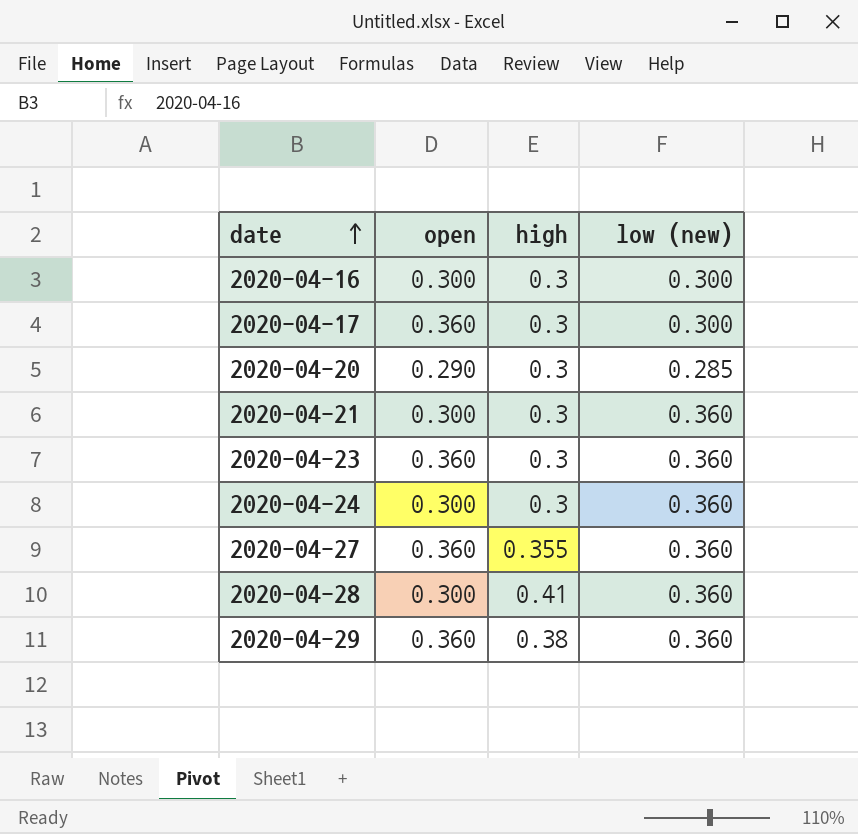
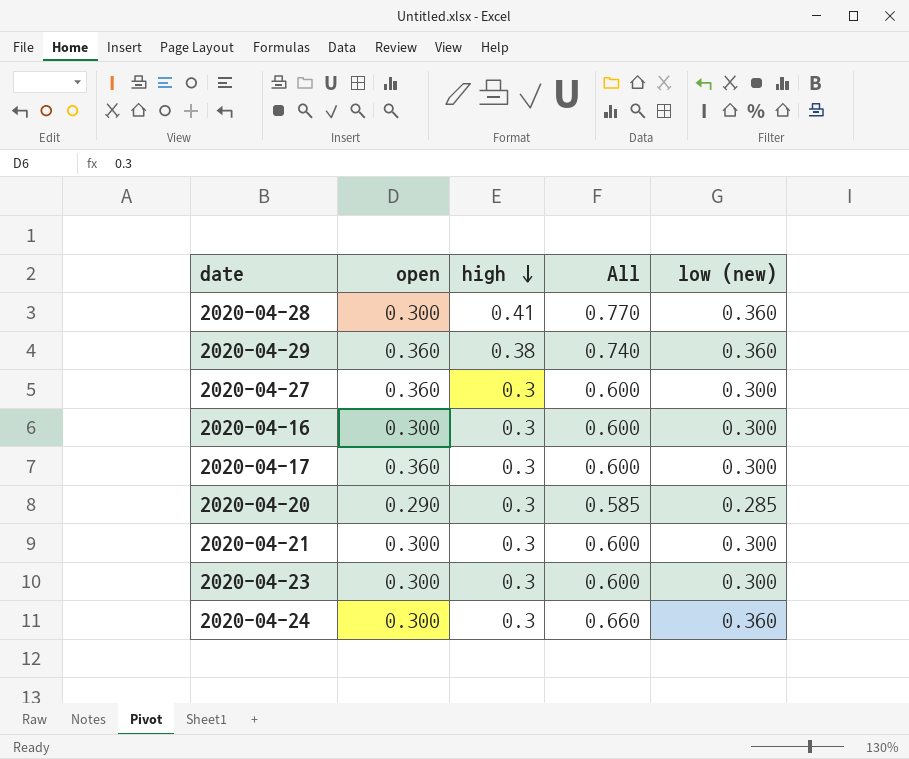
row order: date ascending -> high descending
column All | formula: none -> [high] + [low (new)]
2020-04-27 | high: 0.355 -> 0.3
2020-04-27 | low (new): 0.360 -> 0.300
2020-04-21 | low (new): 0.360 -> 0.300
2020-04-23 | open: 0.360 -> 0.300
2020-04-23 | low (new): 0.360 -> 0.300

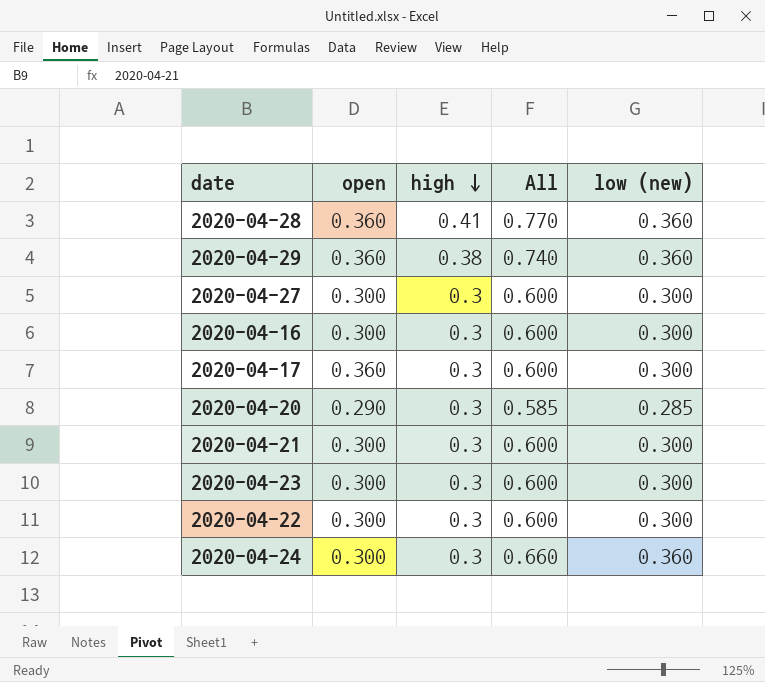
2020-04-28 | open: 0.300 -> 0.360
2020-04-27 | open: 0.360 -> 0.300
row 2020-04-22: none -> 0.300 | 0.3 | 0.600 | 0.300

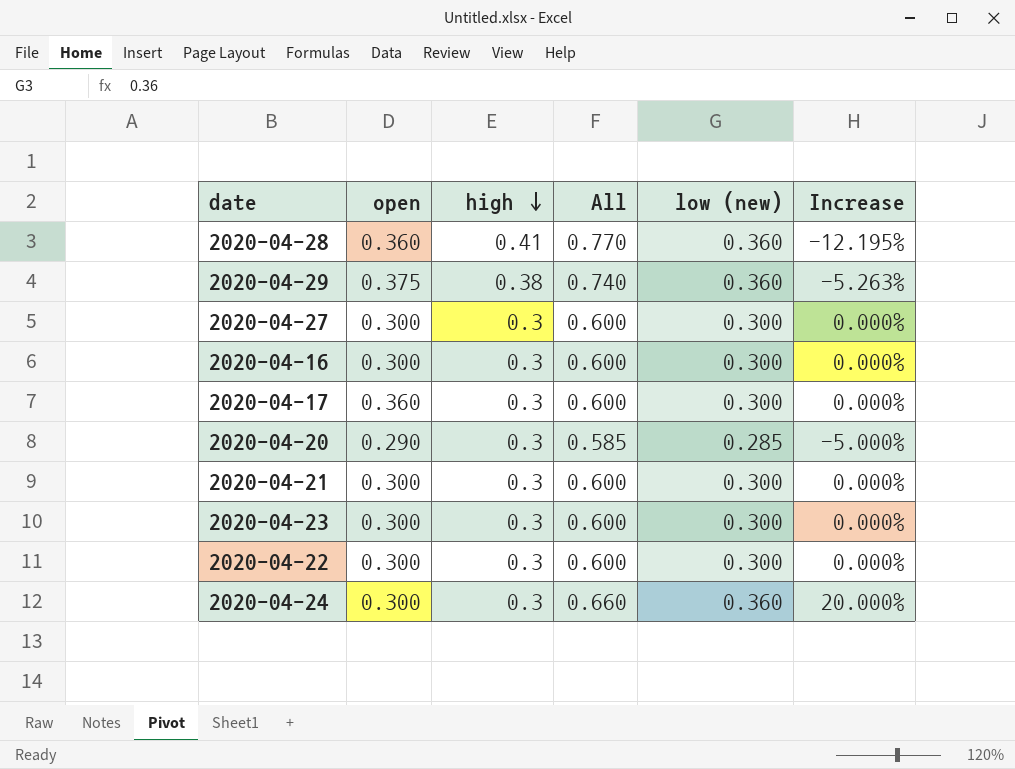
column Increase | formula: none -> ([low (new)] - [high]) / [high]
2020-04-29 | open: 0.360 -> 0.375

